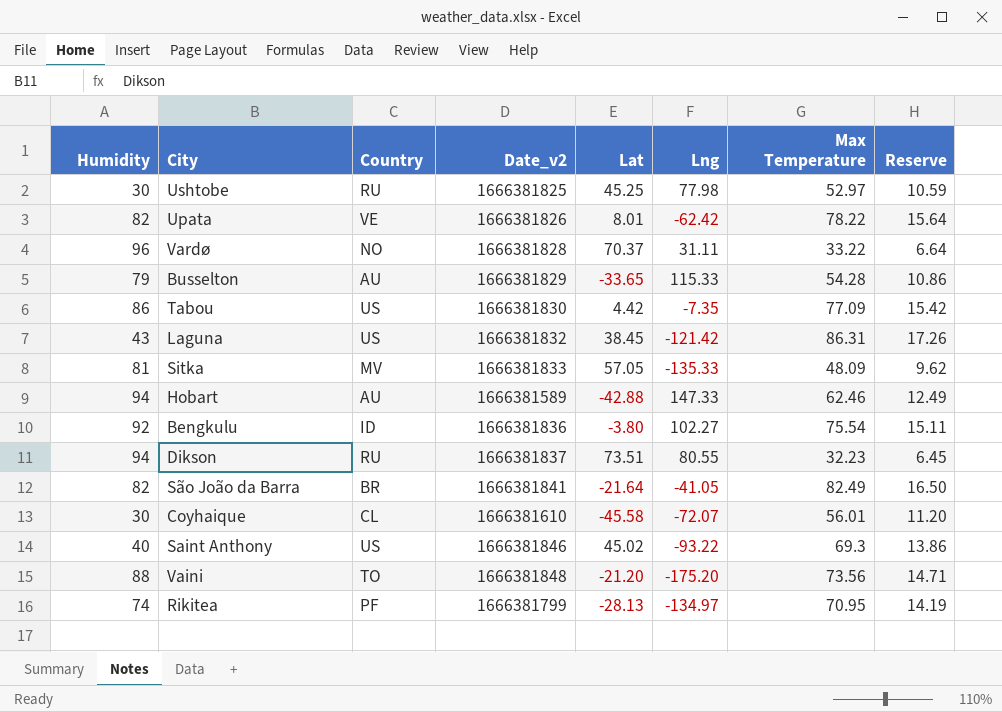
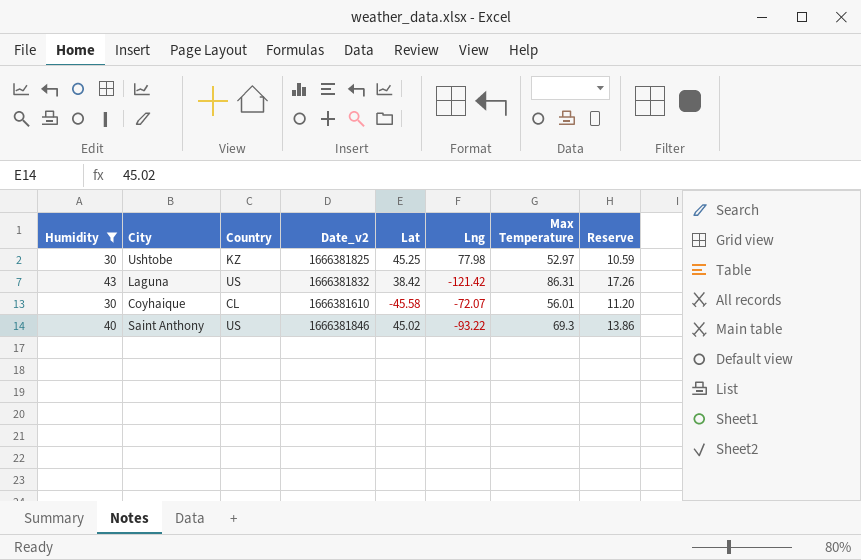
filter: none -> Humidity <= 43
Ushtobe | Country: RU -> KZ
Laguna | Lat: 38.45 -> 38.42

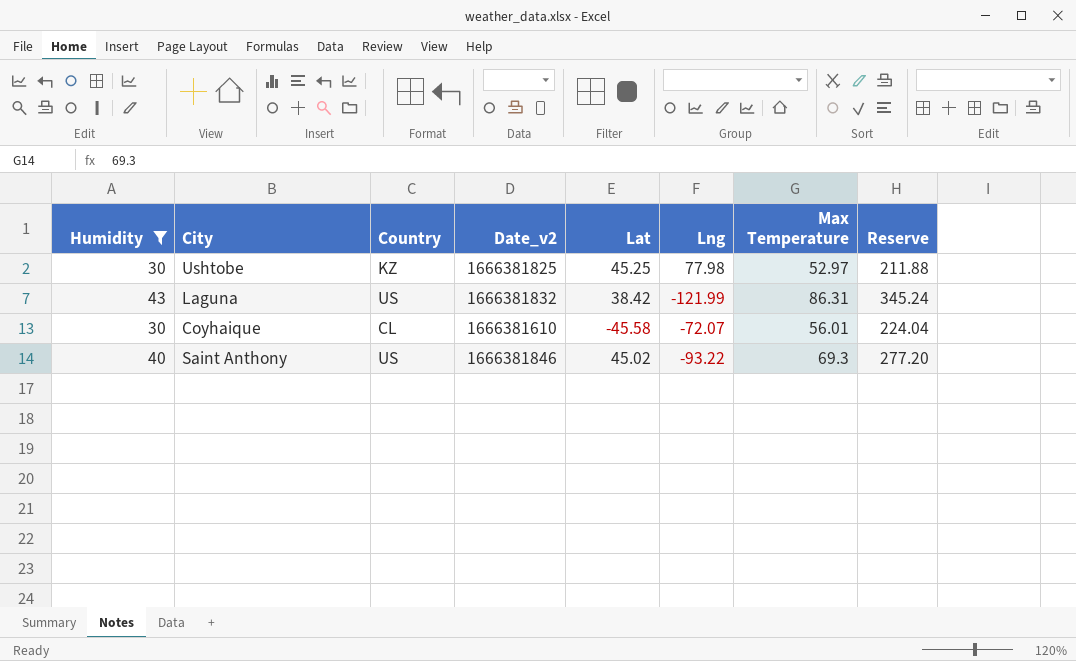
column Reserve | formula: [Max Temperature] * 0.2 -> [Max Temperature] * 4
Laguna | Lng: -121.42 -> -121.99

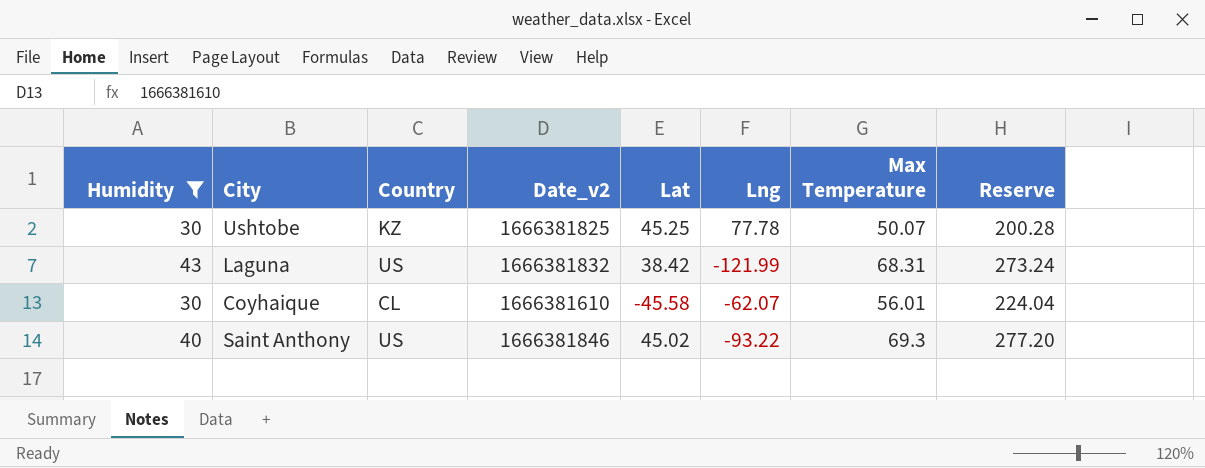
Ushtobe | Lng: 77.98 -> 77.78
Ushtobe | Max Temperature: 52.97 -> 50.07
Ushtobe | Reserve: 211.88 -> 200.28
Laguna | Max Temperature: 86.31 -> 68.31
Laguna | Reserve: 345.24 -> 273.24
Coyhaique | Lng: -72.07 -> -62.07

